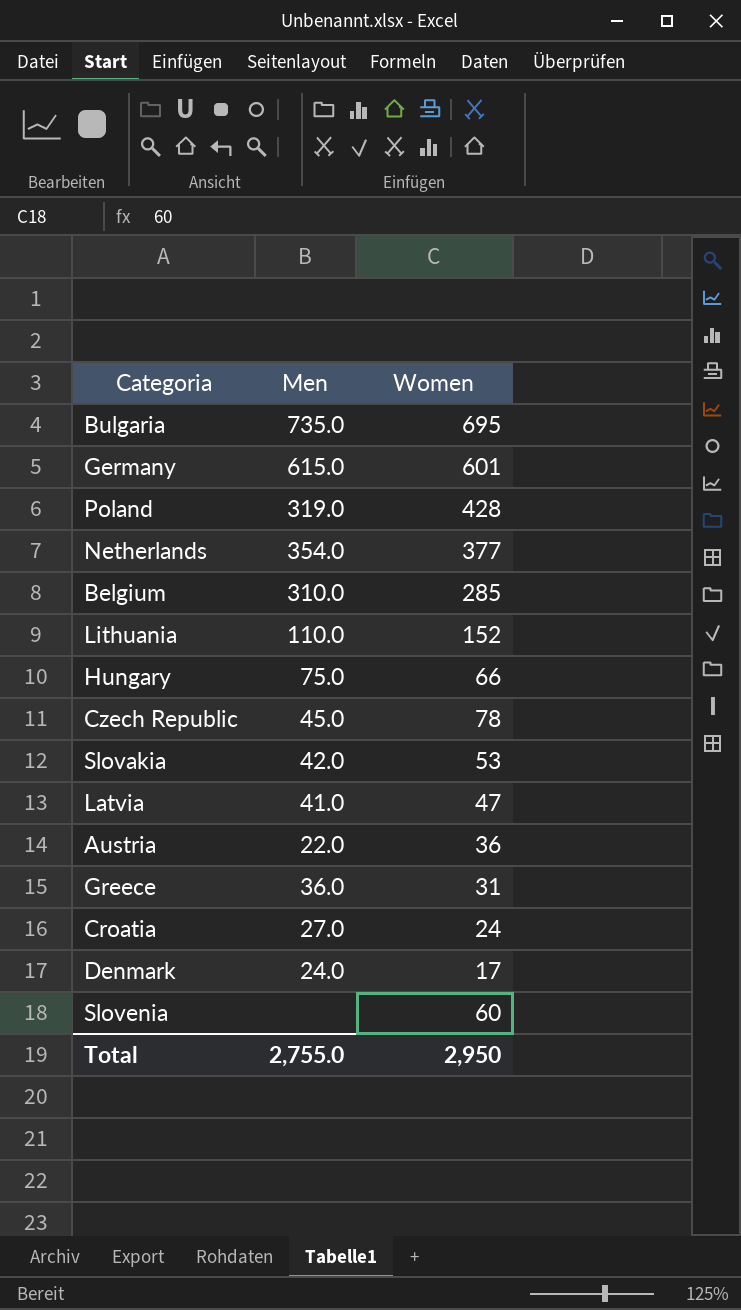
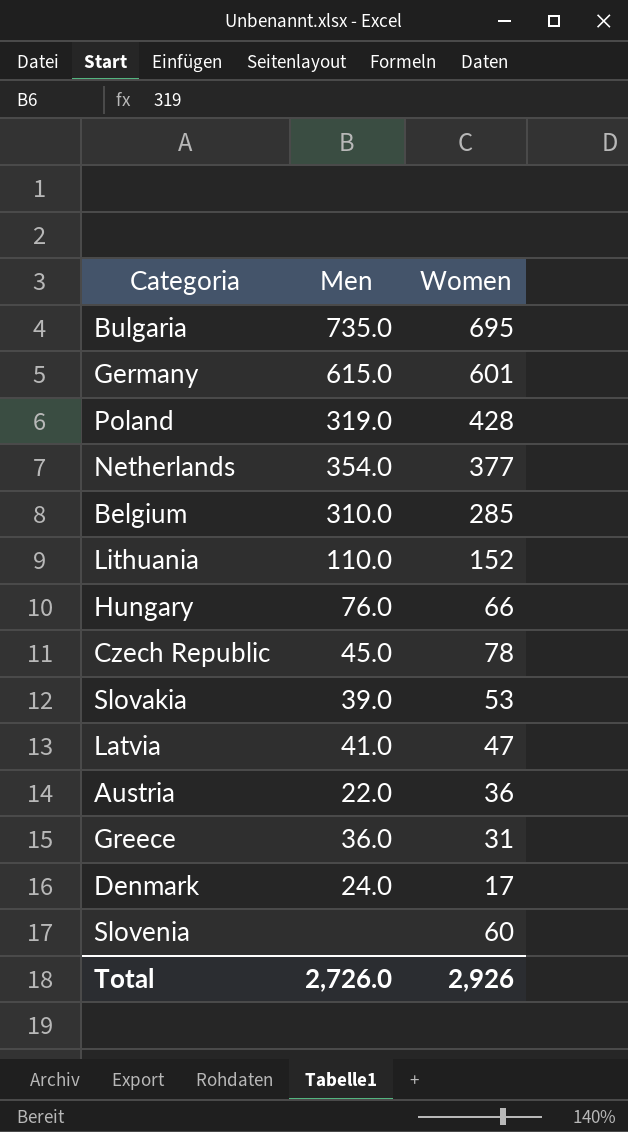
row Croatia: 27.0 | 24 -> none
Hungary | Men: 75.0 -> 76.0
Slovakia | Men: 42.0 -> 39.0
Total | Men: 2,755.0 -> 2,726.0
Total | Women: 2,950 -> 2,926

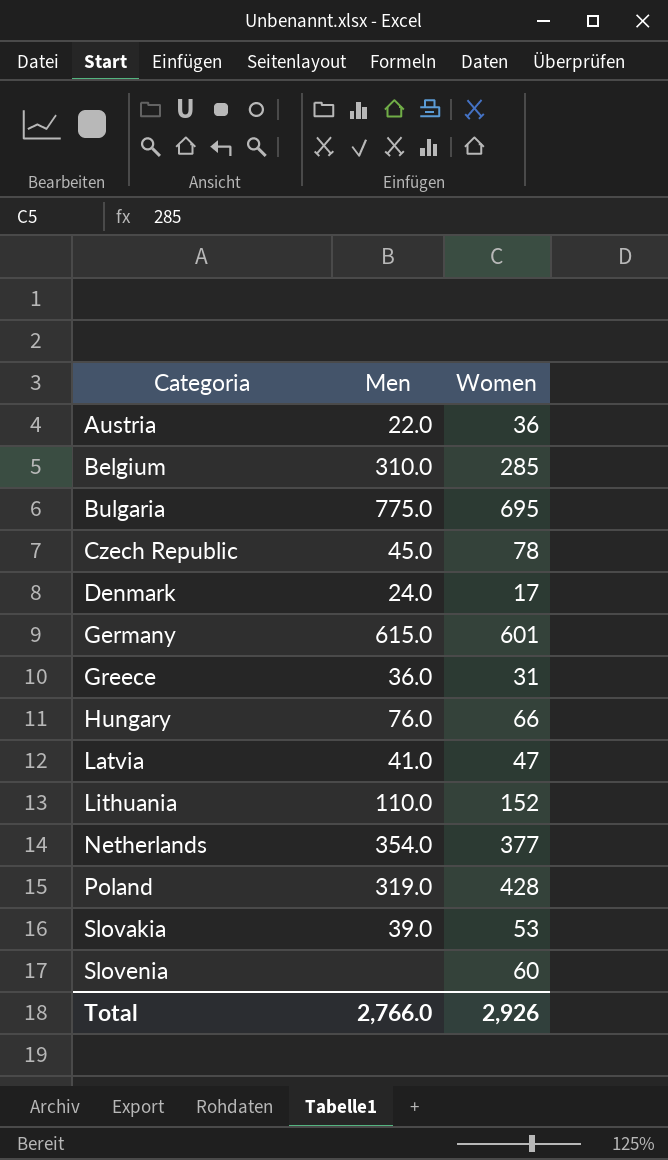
row order: none -> Categoria ascending
Bulgaria | Men: 735.0 -> 775.0
Total | Men: 2,726.0 -> 2,766.0

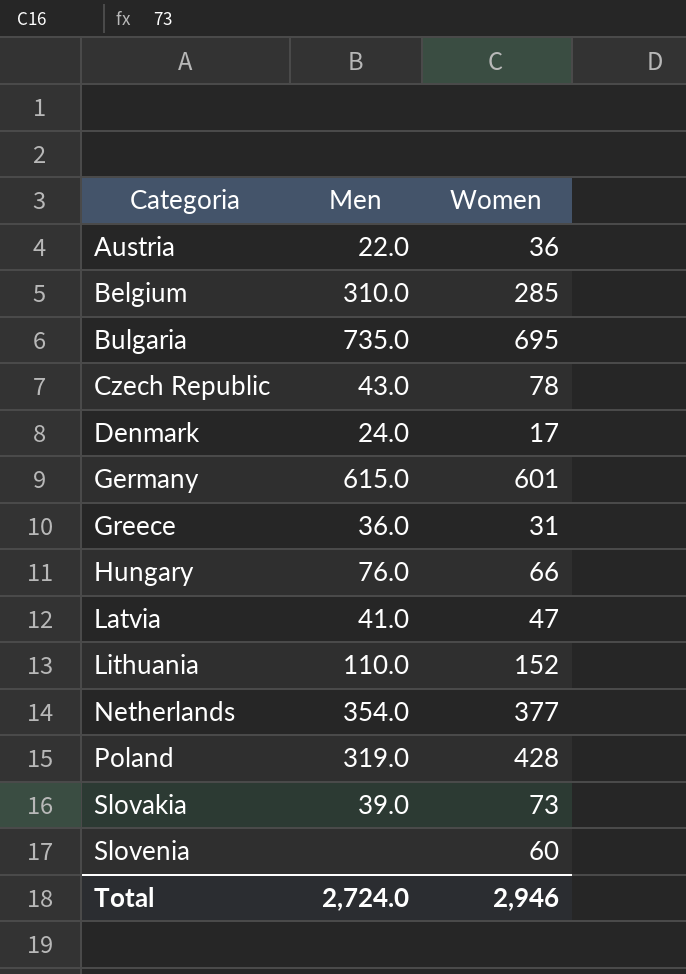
Bulgaria | Men: 775.0 -> 735.0
Czech Republic | Men: 45.0 -> 43.0
Slovakia | Women: 53 -> 73
Total | Men: 2,766.0 -> 2,724.0
Total | Women: 2,926 -> 2,946

